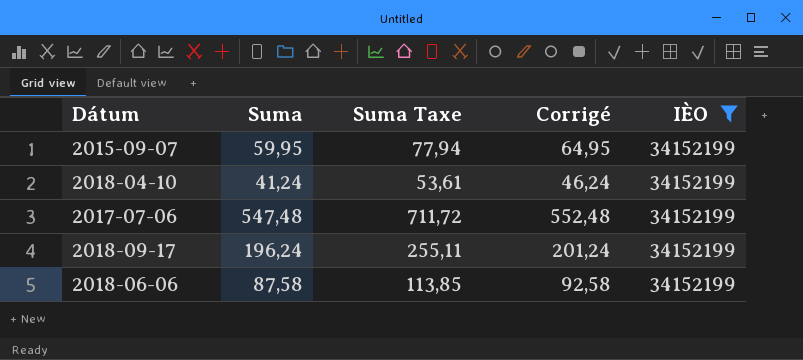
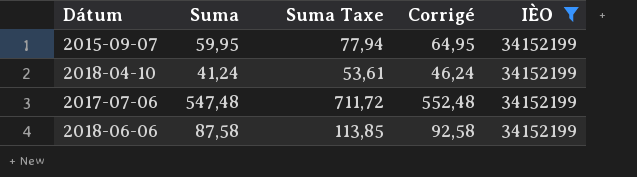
row 2018-09-17: 196,24 | 255,11 | 201,24 | 34152199 -> none

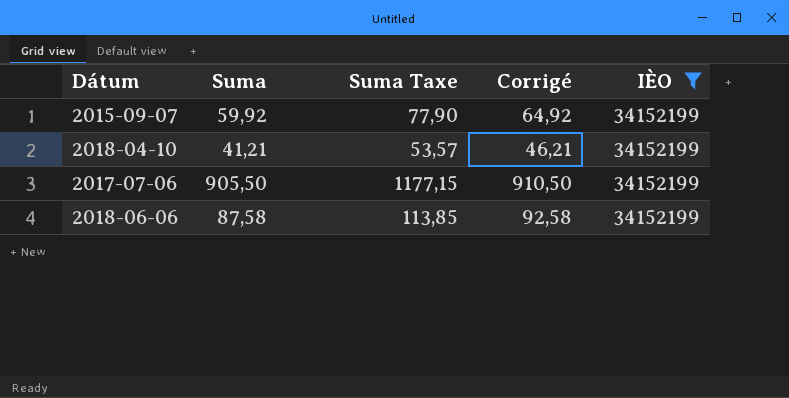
2015-09-07 | Suma: 59,95 -> 59,92
2015-09-07 | Suma Taxe: 77,94 -> 77,90
2015-09-07 | Corrigé: 64,95 -> 64,92
2018-04-10 | Suma: 41,24 -> 41,21
2018-04-10 | Suma Taxe: 53,61 -> 53,57
2018-04-10 | Corrigé: 46,24 -> 46,21
2017-07-06 | Suma: 547,48 -> 905,50
2017-07-06 | Suma Taxe: 711,72 -> 1177,15
2017-07-06 | Corrigé: 552,48 -> 910,50

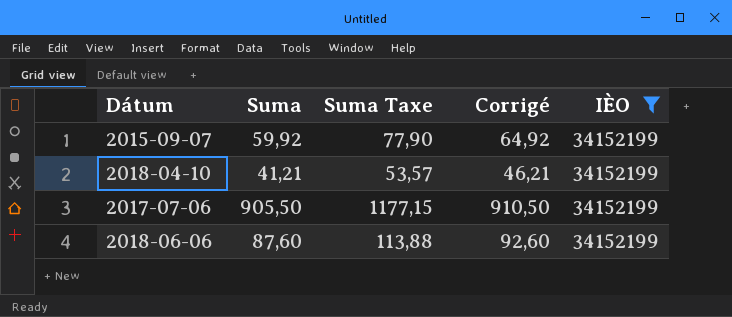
2018-06-06 | Suma: 87,58 -> 87,60
2018-06-06 | Suma Taxe: 113,85 -> 113,88
2018-06-06 | Corrigé: 92,58 -> 92,60

